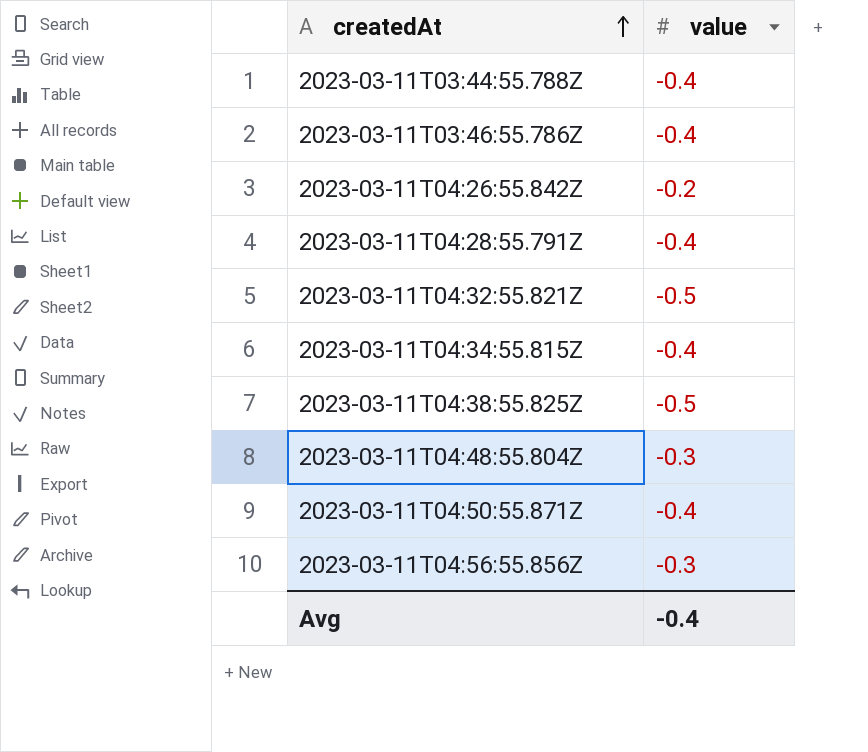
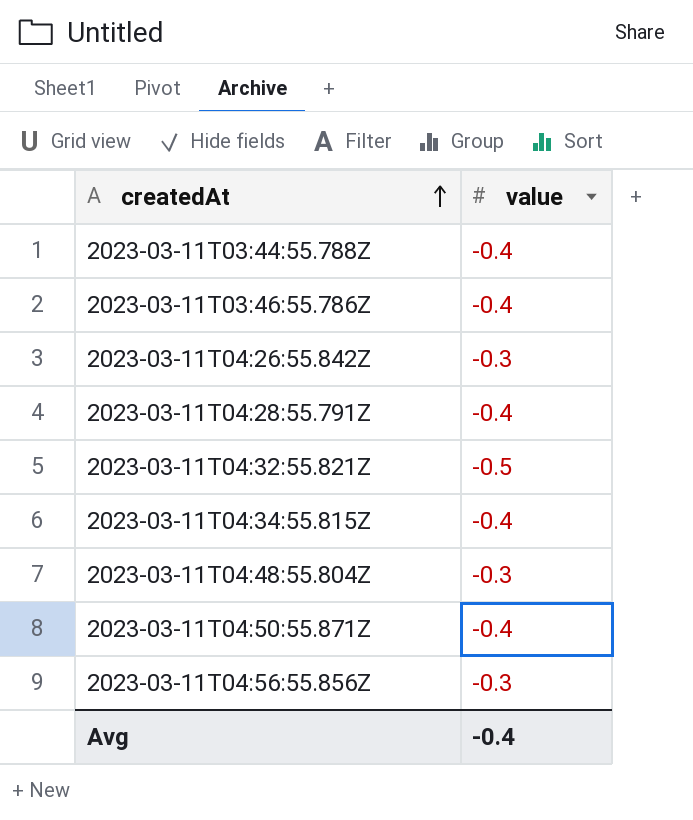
row 2023-03-11T04:38:55.825Z: -0.5 -> none
2023-03-11T04:26:55.842Z | value: -0.2 -> -0.3

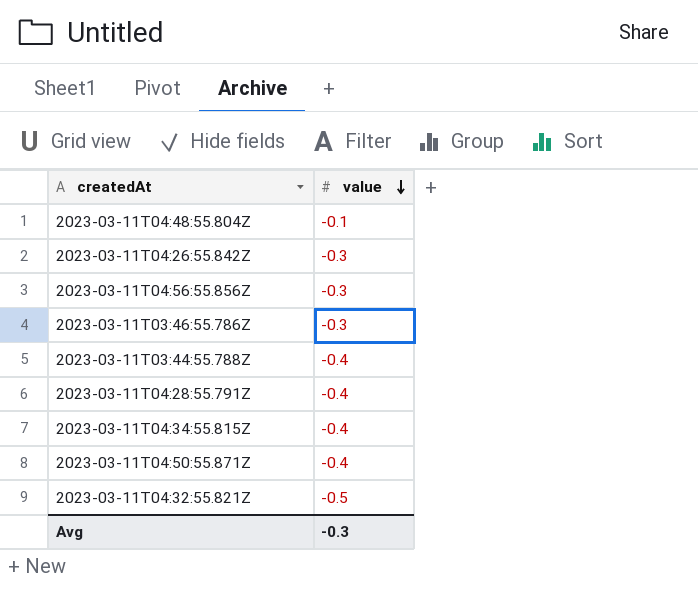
row order: createdAt ascending -> value descending
2023-03-11T04:48:55.804Z | value: -0.3 -> -0.1
2023-03-11T03:46:55.786Z | value: -0.4 -> -0.3
Avg | value: -0.4 -> -0.3

